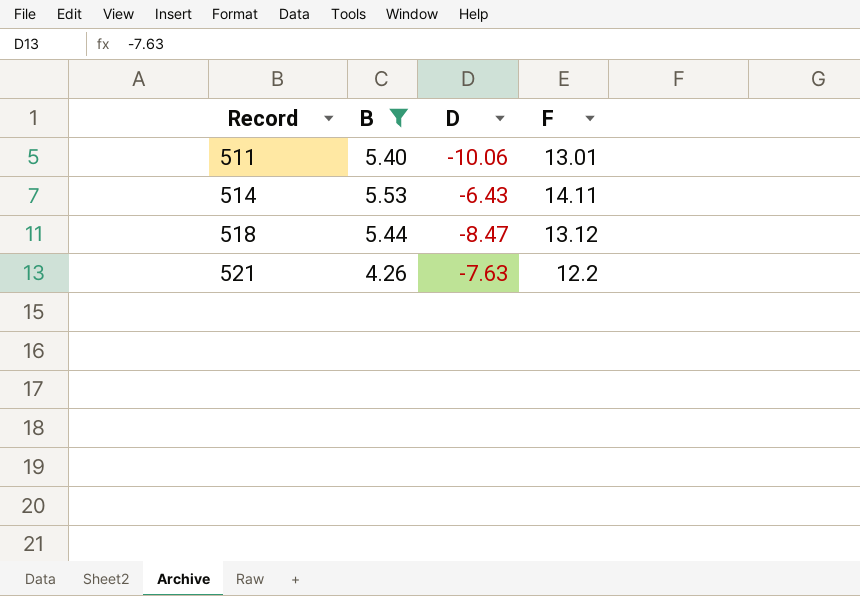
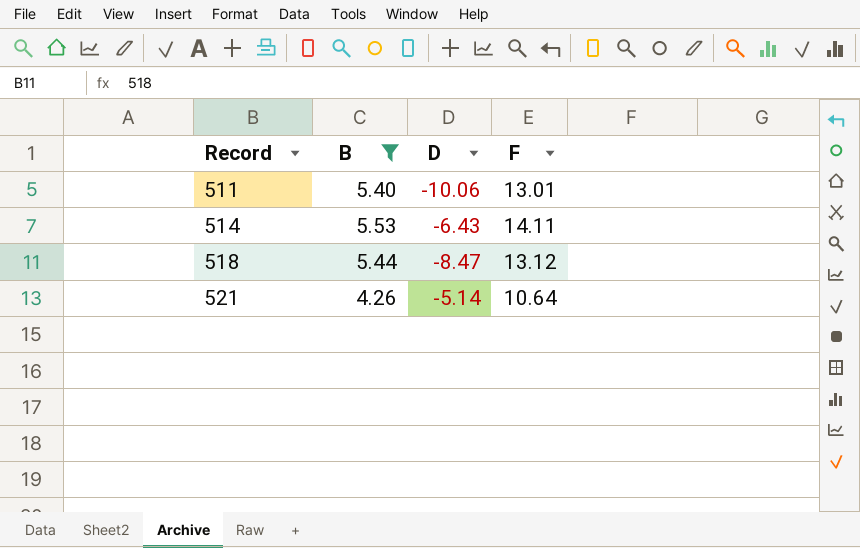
521 | D: -7.63 -> -5.14
521 | F: 12.2 -> 10.64

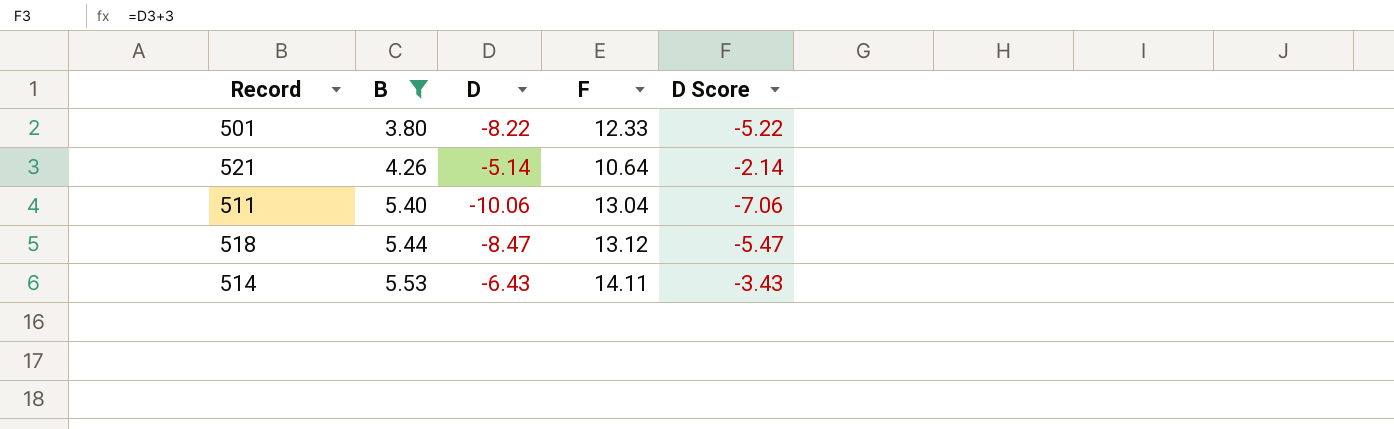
row order: Record ascending -> B ascending
column D Score | formula: none -> [D] + 3
row 501: none -> 3.80 | -8.22 | 12.33 | -5.22
511 | F: 13.01 -> 13.04

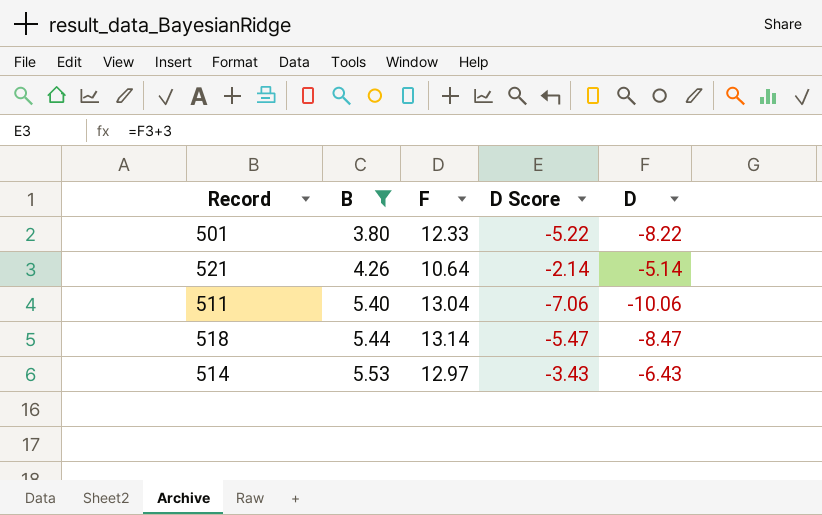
column D | position: 3 -> 5
518 | F: 13.12 -> 13.14
514 | F: 14.11 -> 12.97

